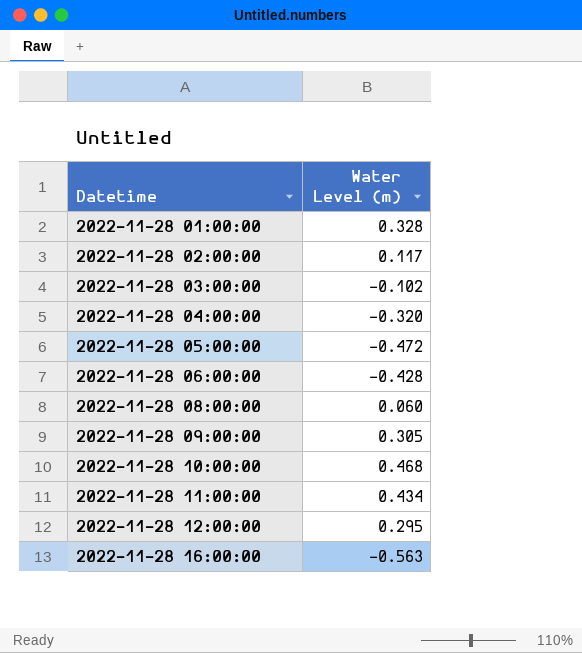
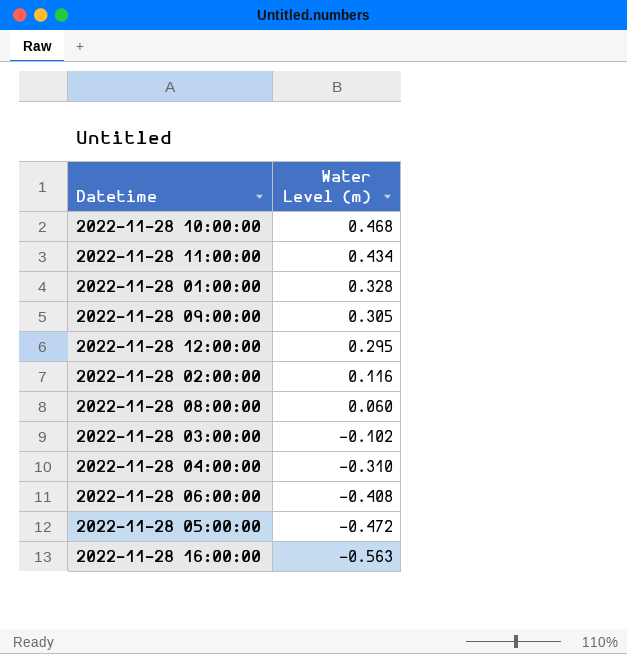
row order: Datetime ascending -> Water Level (m) descending
2022-11-28 02:00:00 | Water Level (m): 0.117 -> 0.116
2022-11-28 04:00:00 | Water Level (m): -0.320 -> -0.310
2022-11-28 06:00:00 | Water Level (m): -0.428 -> -0.408

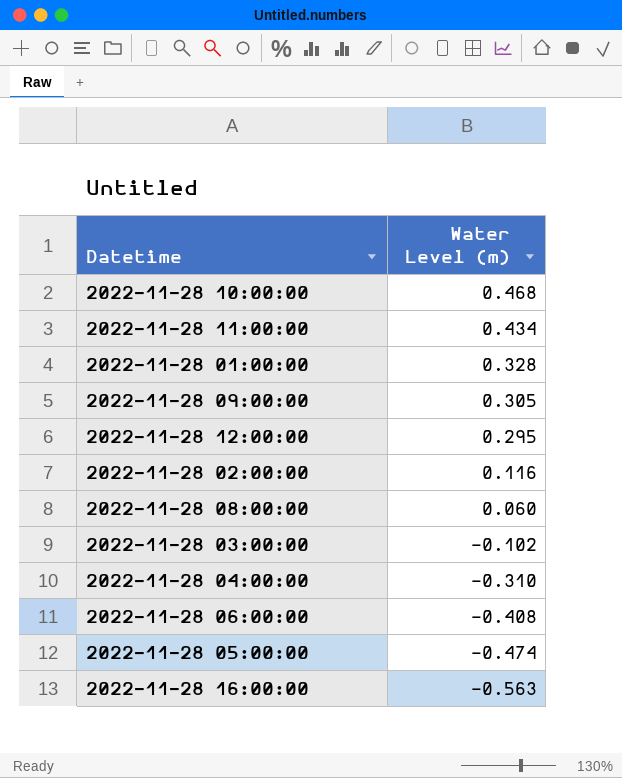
2022-11-28 05:00:00 | Water Level (m): -0.472 -> -0.474

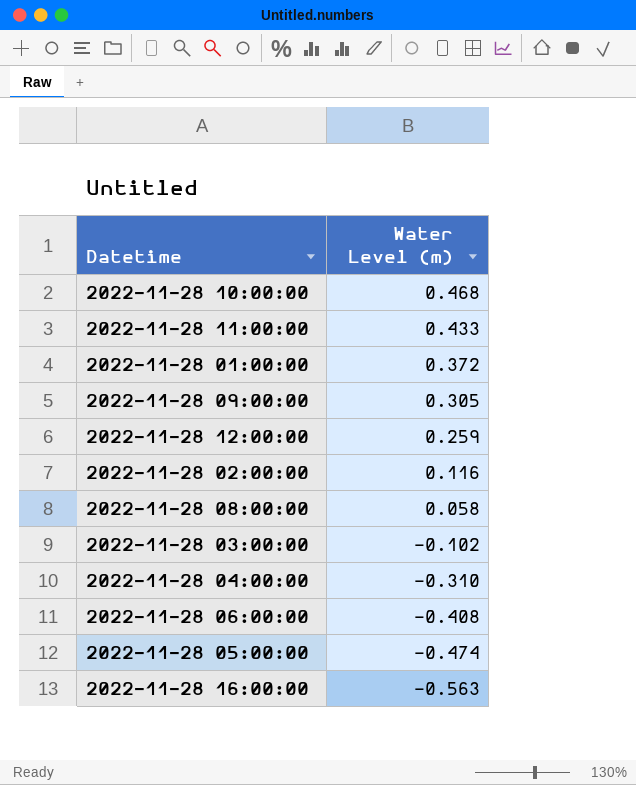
2022-11-28 11:00:00 | Water Level (m): 0.434 -> 0.433
2022-11-28 01:00:00 | Water Level (m): 0.328 -> 0.372
2022-11-28 12:00:00 | Water Level (m): 0.295 -> 0.259
2022-11-28 08:00:00 | Water Level (m): 0.060 -> 0.058

